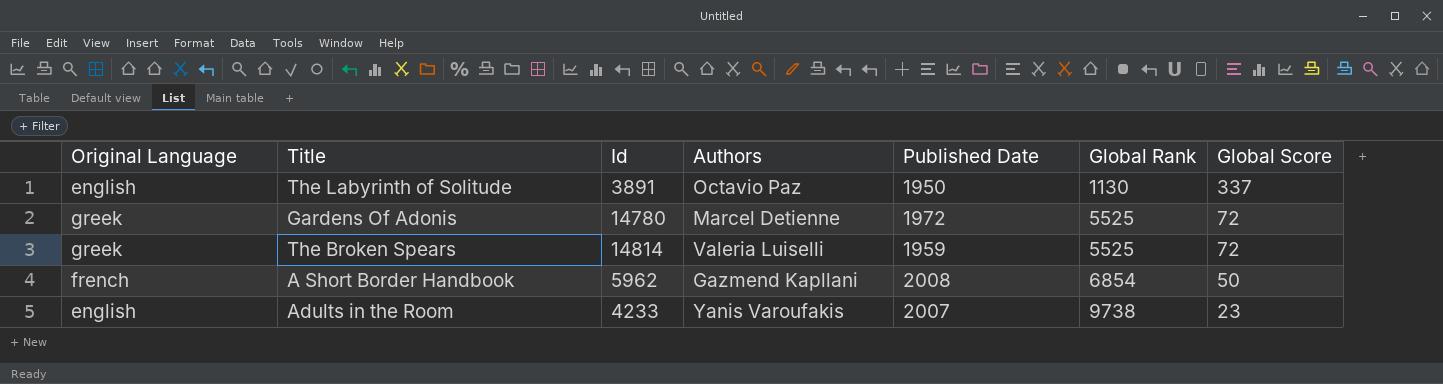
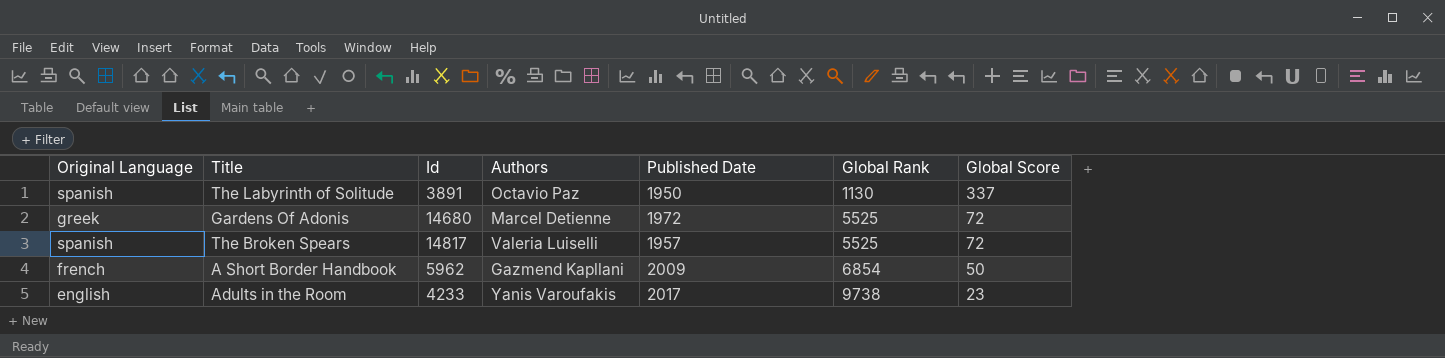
The Labyrinth of Solitude | Original Language: english -> spanish
Gardens Of Adonis | Id: 14780 -> 14680
The Broken Spears | Original Language: greek -> spanish
The Broken Spears | Id: 14814 -> 14817
The Broken Spears | Published Date: 1959 -> 1957
A Short Border Handbook | Published Date: 2008 -> 2009
Adults in the Room | Published Date: 2007 -> 2017

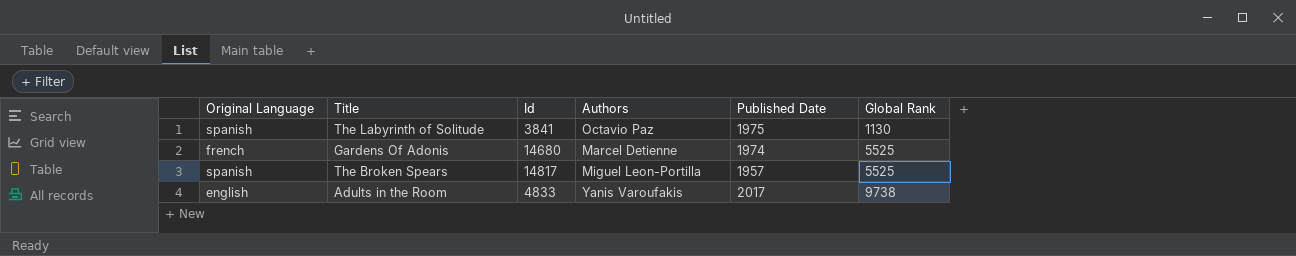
column Global Score | position: 7 -> none
row A Short Border Handbook: french | 5962 | Gazmend Kapllani | 2009 | 6854 | 50 -> none
The Labyrinth of Solitude | Id: 3891 -> 3841
The Labyrinth of Solitude | Published Date: 1950 -> 1975
Gardens Of Adonis | Original Language: greek -> french
Gardens Of Adonis | Published Date: 1972 -> 1974
The Broken Spears | Authors: Valeria Luiselli -> Miguel Leon-Portilla
Adults in the Room | Id: 4233 -> 4833

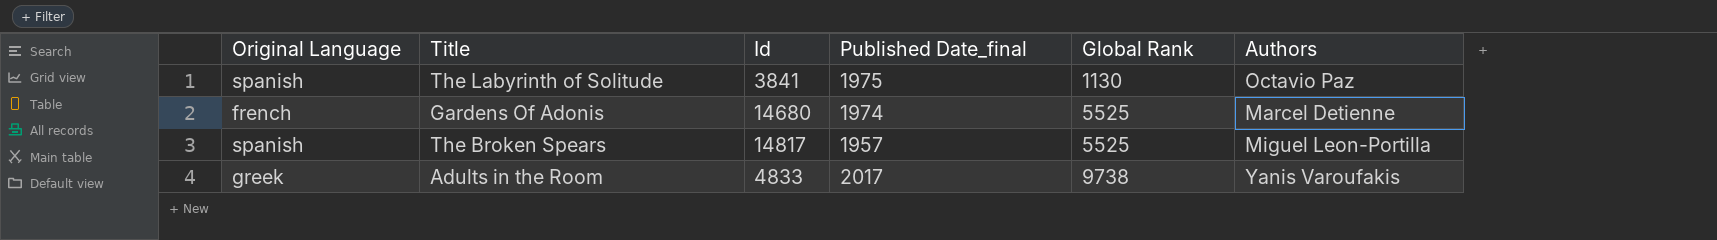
column name: Published Date -> Published Date_final
column Authors | position: 4 -> 6
Adults in the Room | Original Language: english -> greek

